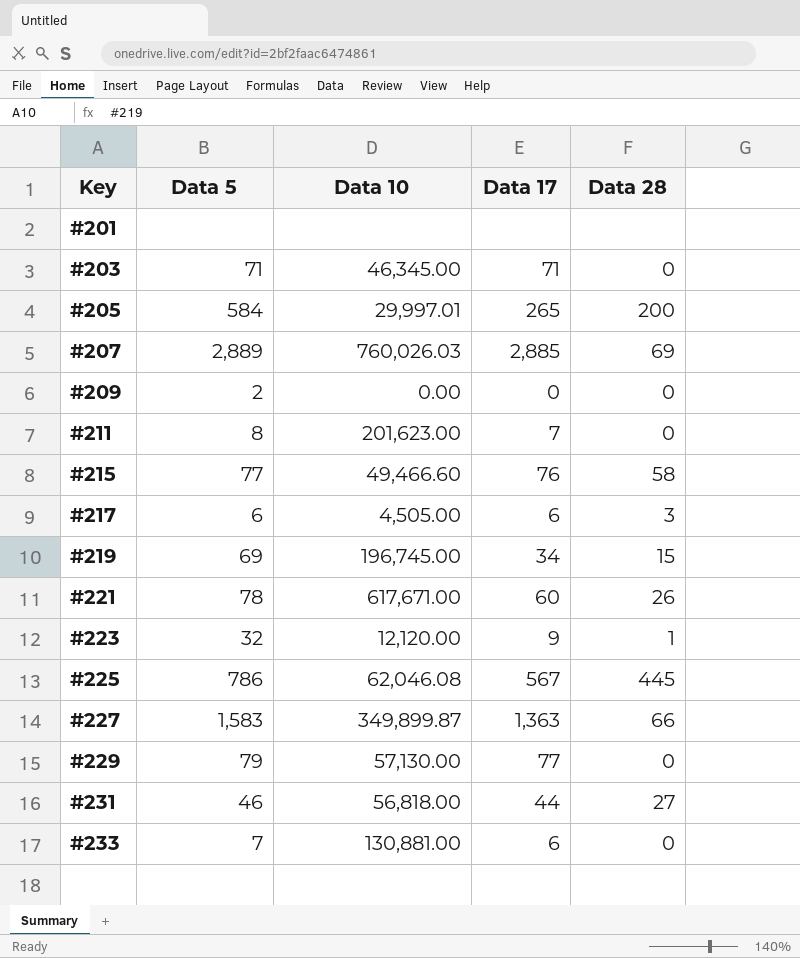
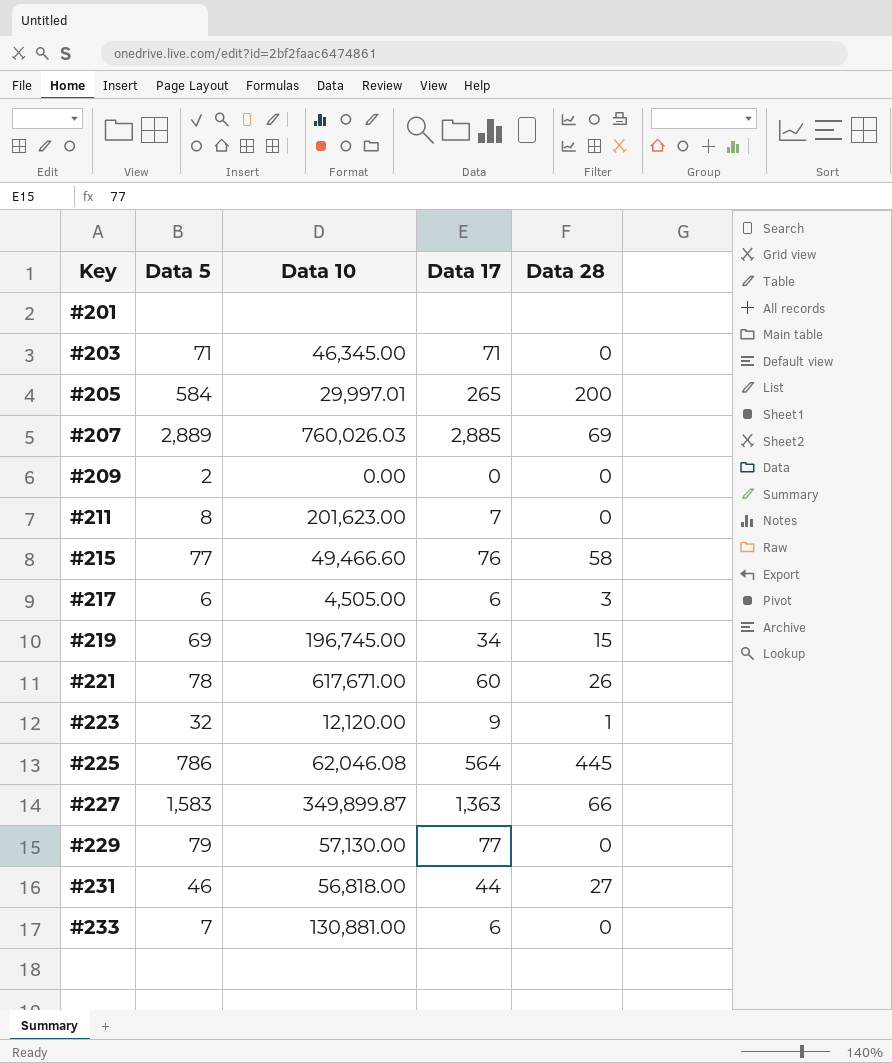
#225 | Data 17: 567 -> 564

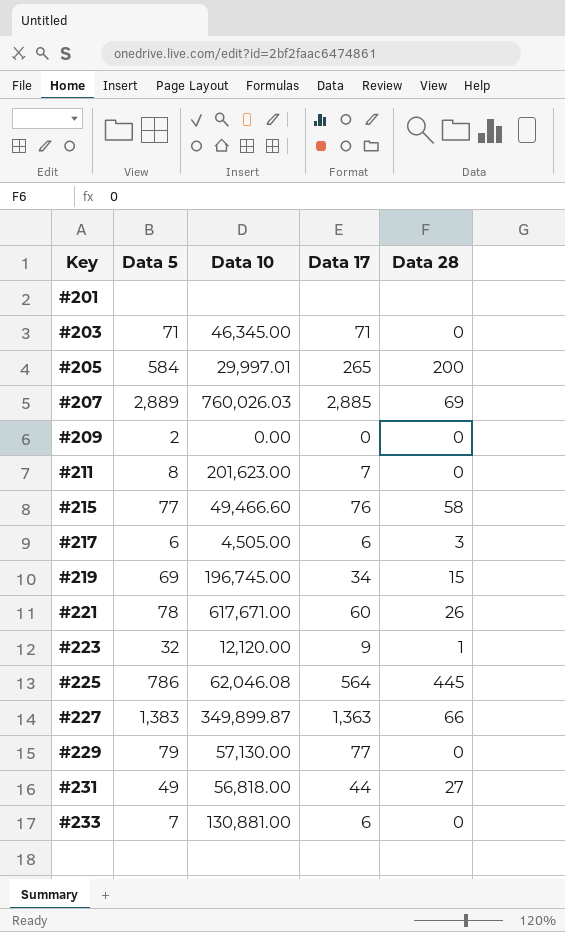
#227 | Data 5: 1,583 -> 1,383
#231 | Data 5: 46 -> 49

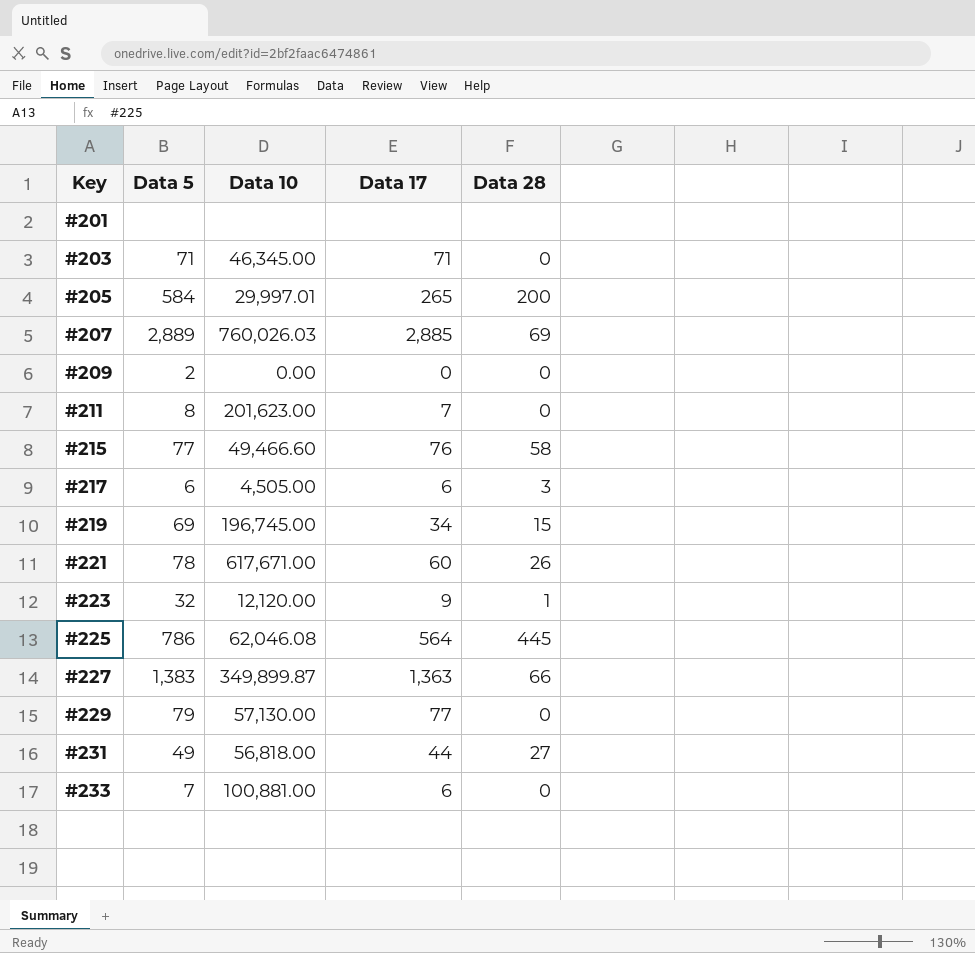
#233 | Data 10: 130,881.00 -> 100,881.00

